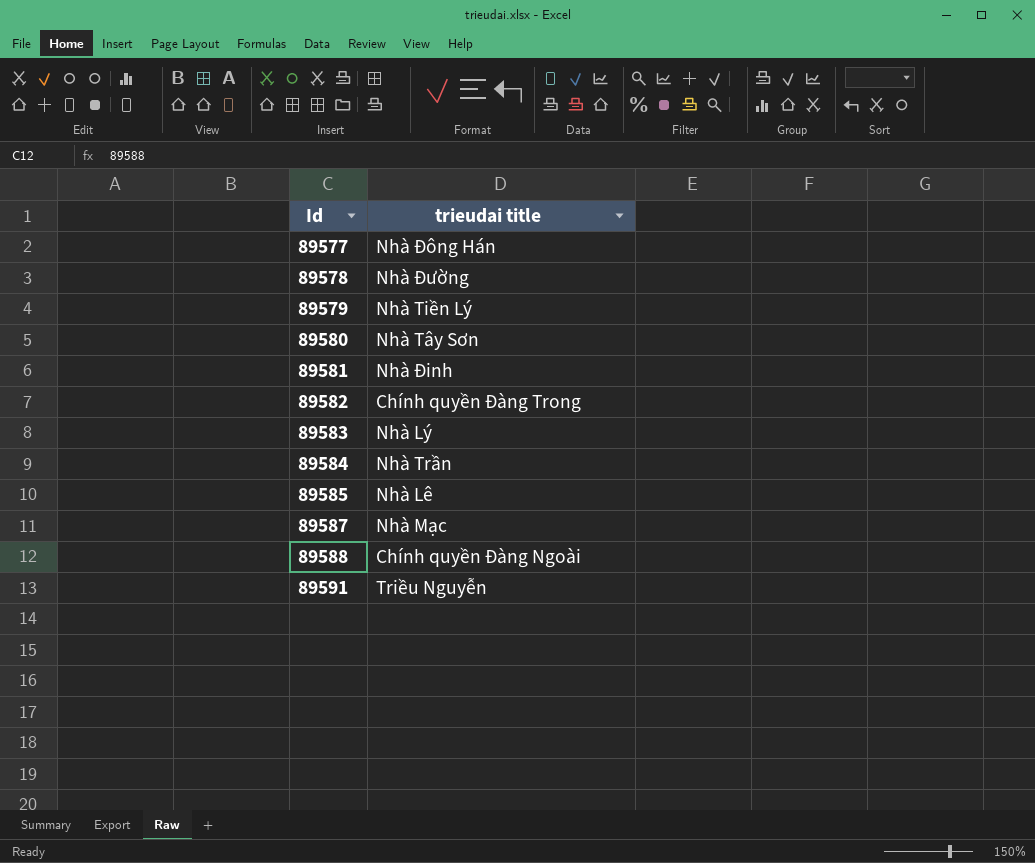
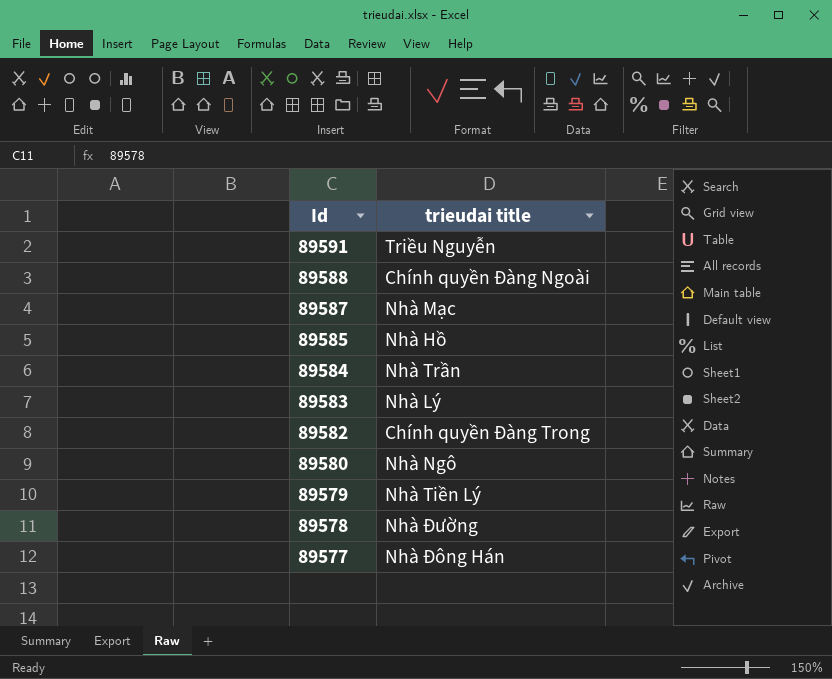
row order: Id ascending -> Id descending
row 89581: Nhà Đinh -> none
89585 | trieudai title: Nhà Lê -> Nhà Hồ
89580 | trieudai title: Nhà Tây Sơn -> Nhà Ngô

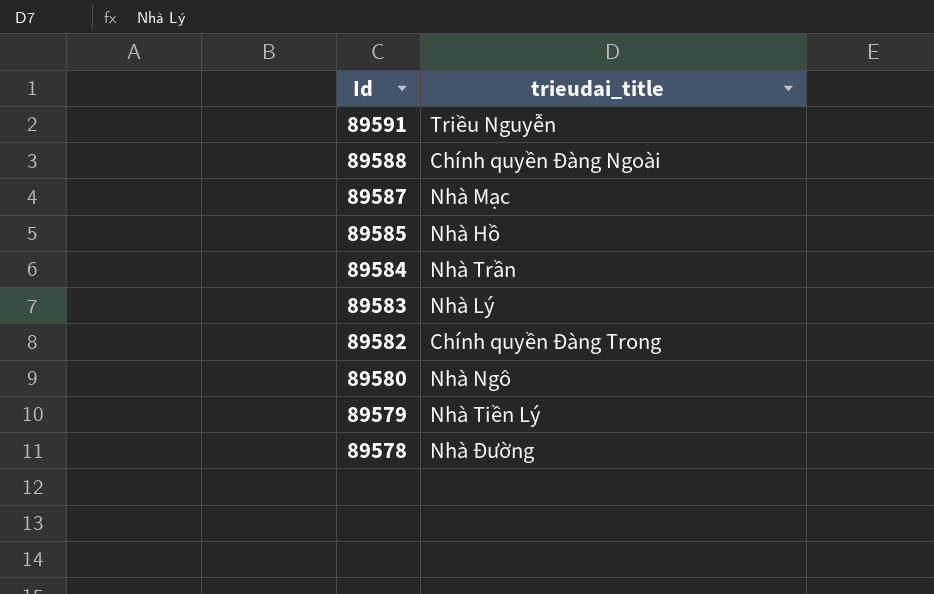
column name: trieudai title -> trieudai_title
row 89577: Nhà Đông Hán -> none

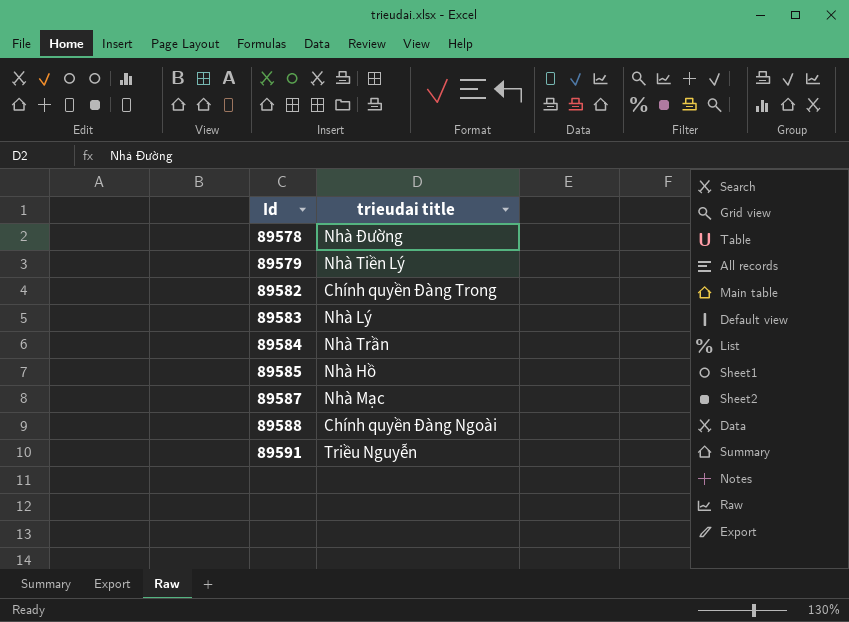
row order: Id descending -> Id ascending
column name: trieudai_title -> trieudai title
row 89580: Nhà Ngô -> none

